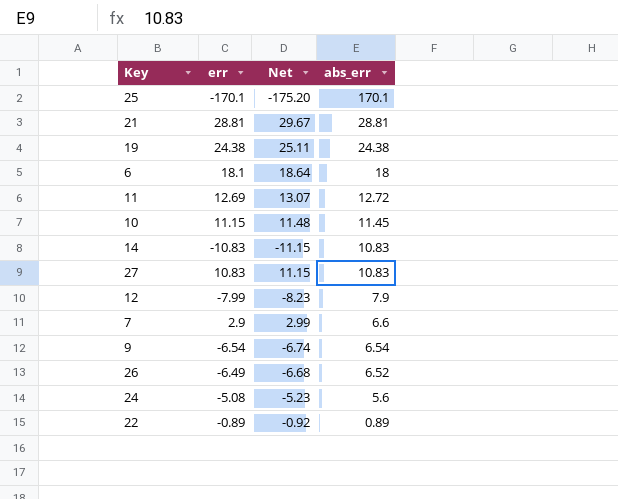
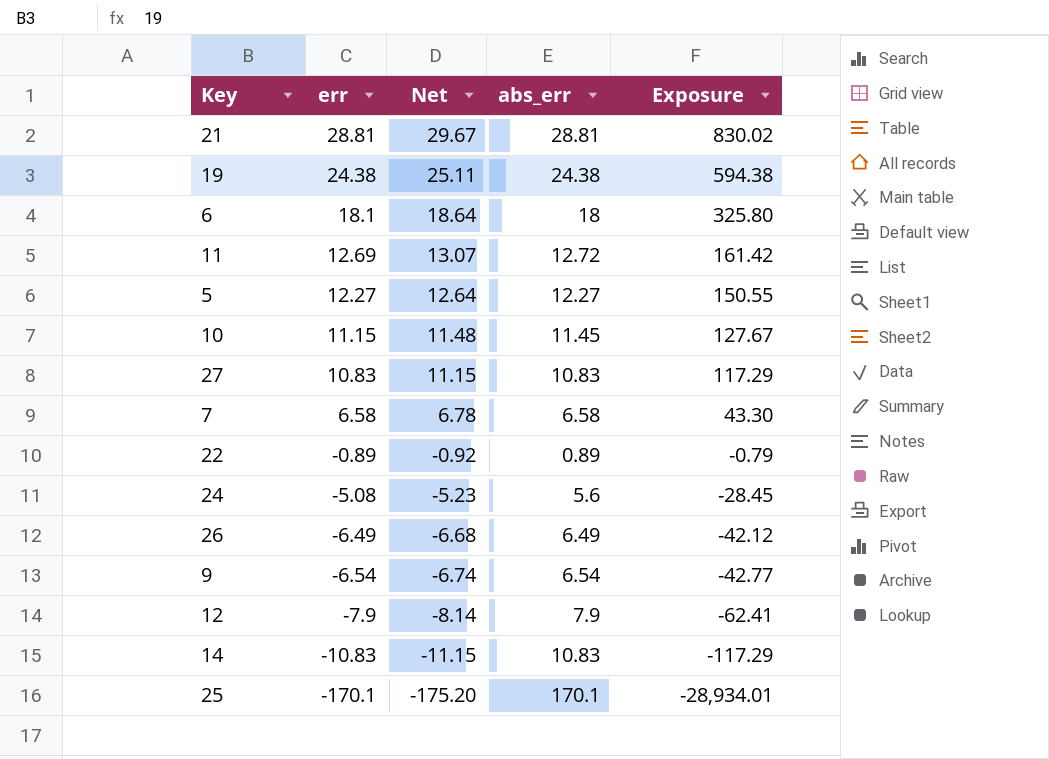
row order: abs_err descending -> err descending
column Exposure | formula: none -> [err] * [abs_err]
row 5: none -> 12.27 | 12.64 | 12.27 | 150.55
7 | err: 2.9 -> 6.58
7 | Net: 2.99 -> 6.78
7 | abs_err: 6.6 -> 6.58
26 | abs_err: 6.52 -> 6.49
12 | err: -7.99 -> -7.9
12 | Net: -8.23 -> -8.14

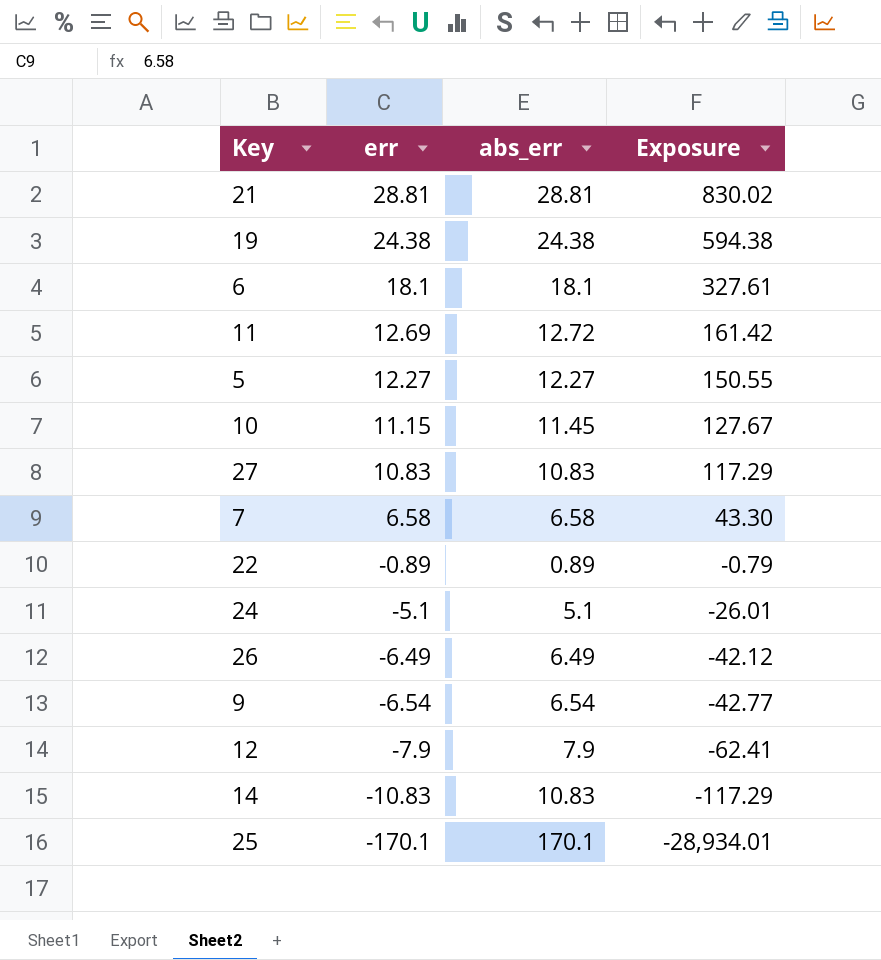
column Net | formula: [err] * 1.03 -> none
6 | abs_err: 18 -> 18.1
6 | Exposure: 325.80 -> 327.61
24 | err: -5.08 -> -5.1
24 | abs_err: 5.6 -> 5.1
24 | Exposure: -28.45 -> -26.01

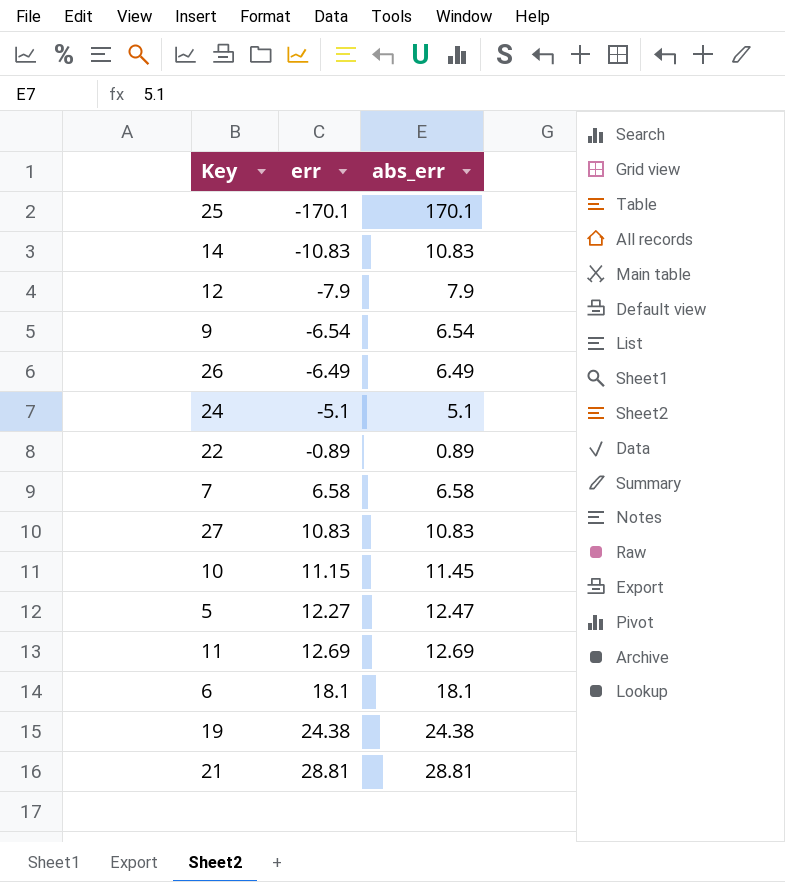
row order: err descending -> err ascending
column Exposure | formula: [err] * [abs_err] -> none
5 | abs_err: 12.27 -> 12.47
11 | abs_err: 12.72 -> 12.69

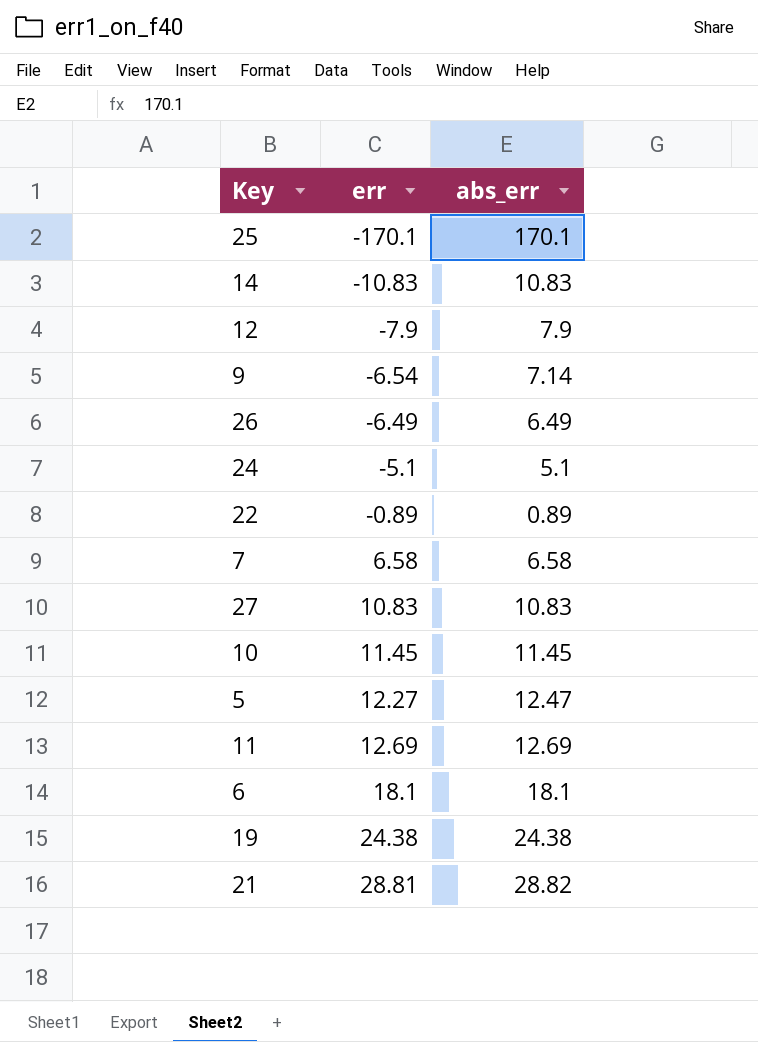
9 | abs_err: 6.54 -> 7.14
10 | err: 11.15 -> 11.45
21 | abs_err: 28.81 -> 28.82

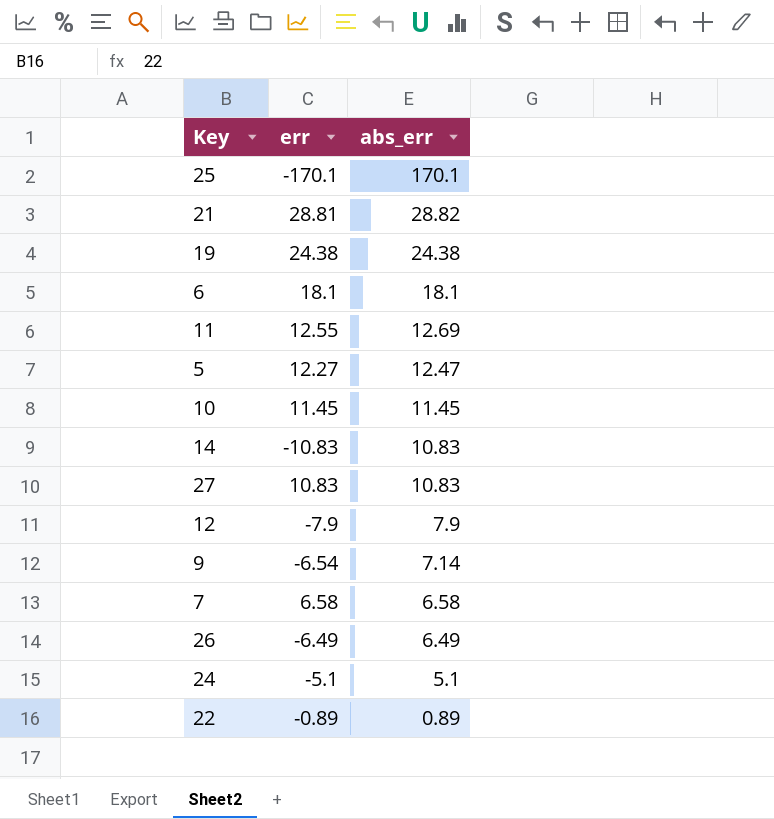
row order: err ascending -> abs_err descending
11 | err: 12.69 -> 12.55

